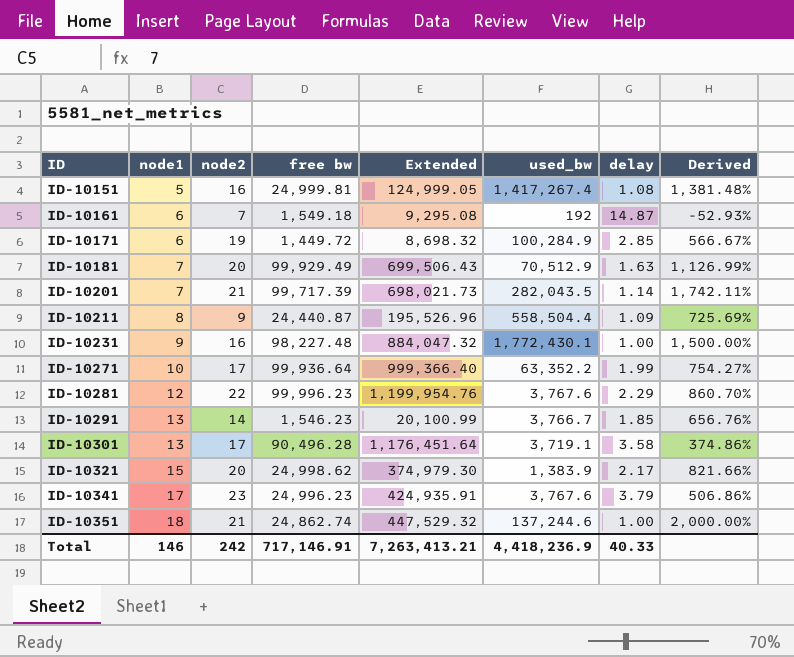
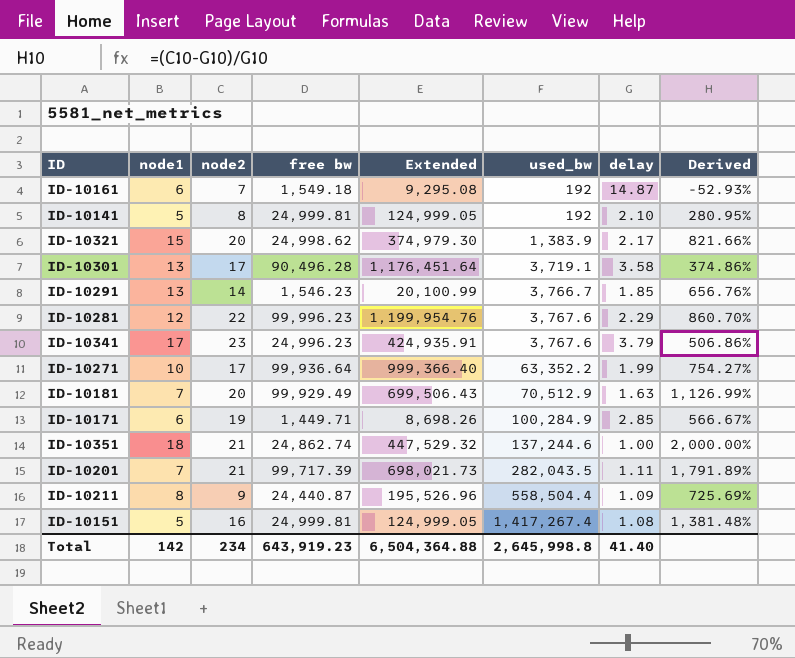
row order: ID ascending -> used_bw ascending
row ID-10231: 9 | 16 | 98,227.48 | 884,047.32 | 1,772,430.1 | 1.00 | 1,500.00% -> none
row ID-10141: none -> 5 | 8 | 24,999.81 | 124,999.05 | 192 | 2.10 | 280.95%
ID-10171 | free bw: 1,449.72 -> 1,449.71
ID-10171 | Extended: 8,698.32 -> 8,698.26
ID-10201 | delay: 1.14 -> 1.11
ID-10201 | Derived: 1,742.11% -> 1,791.89%
Total | node1: 146 -> 142
Total | node2: 242 -> 234
Total | free bw: 717,146.91 -> 643,919.23
Total | Extended: 7,263,413.21 -> 6,504,364.88
Total | used_bw: 4,418,236.9 -> 2,645,998.8
Total | delay: 40.33 -> 41.40

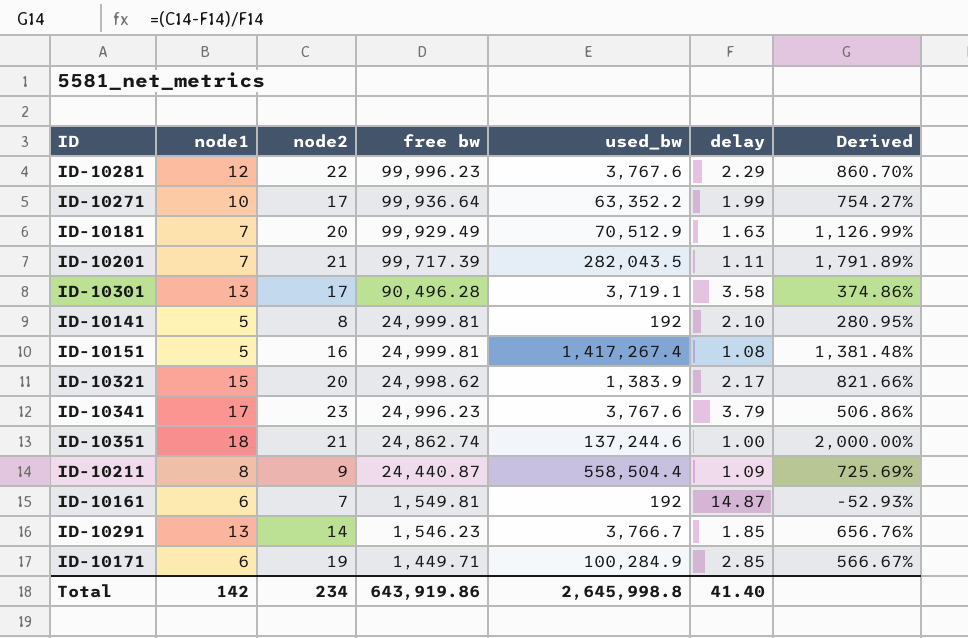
row order: used_bw ascending -> free bw descending
column Extended | formula: [node1] * [free bw] -> none
ID-10161 | free bw: 1,549.18 -> 1,549.81
Total | free bw: 643,919.23 -> 643,919.86

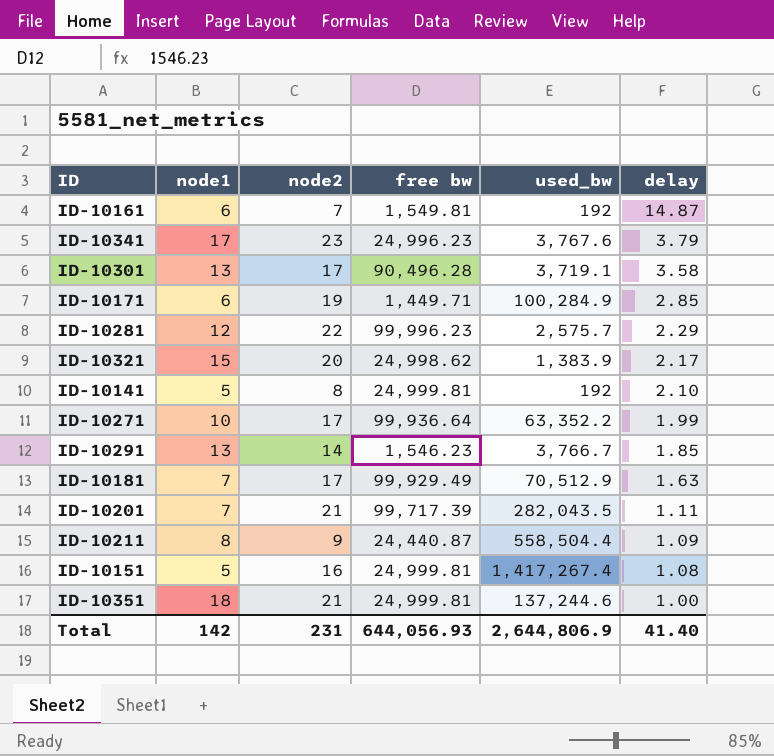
row order: free bw descending -> delay descending
column Derived | formula: ([node2] - [delay]) / [delay] -> none
ID-10281 | used_bw: 3,767.6 -> 2,575.7
ID-10181 | node2: 20 -> 17
ID-10351 | free bw: 24,862.74 -> 24,999.81
Total | node2: 234 -> 231
Total | free bw: 643,919.86 -> 644,056.93
Total | used_bw: 2,645,998.8 -> 2,644,806.9

